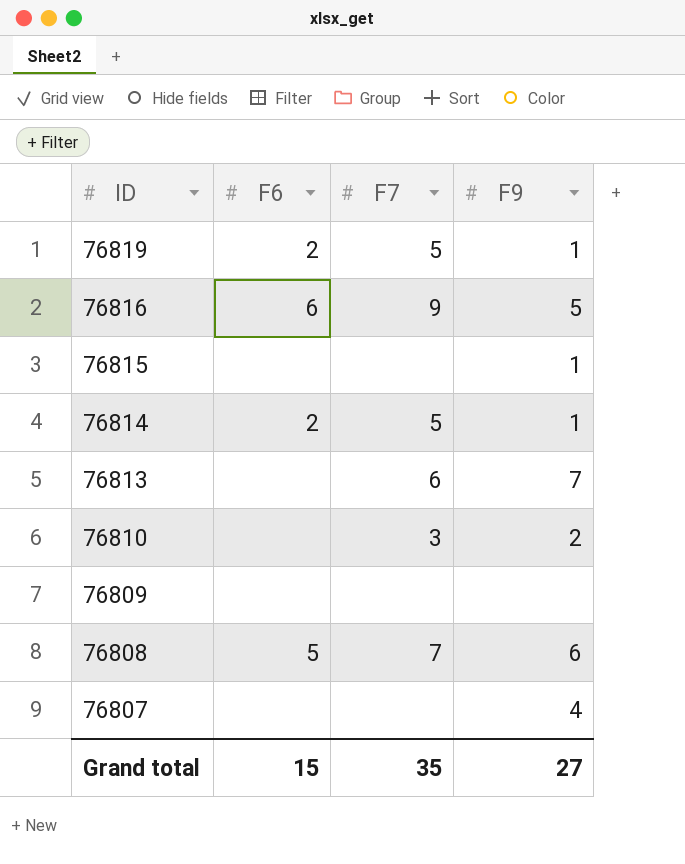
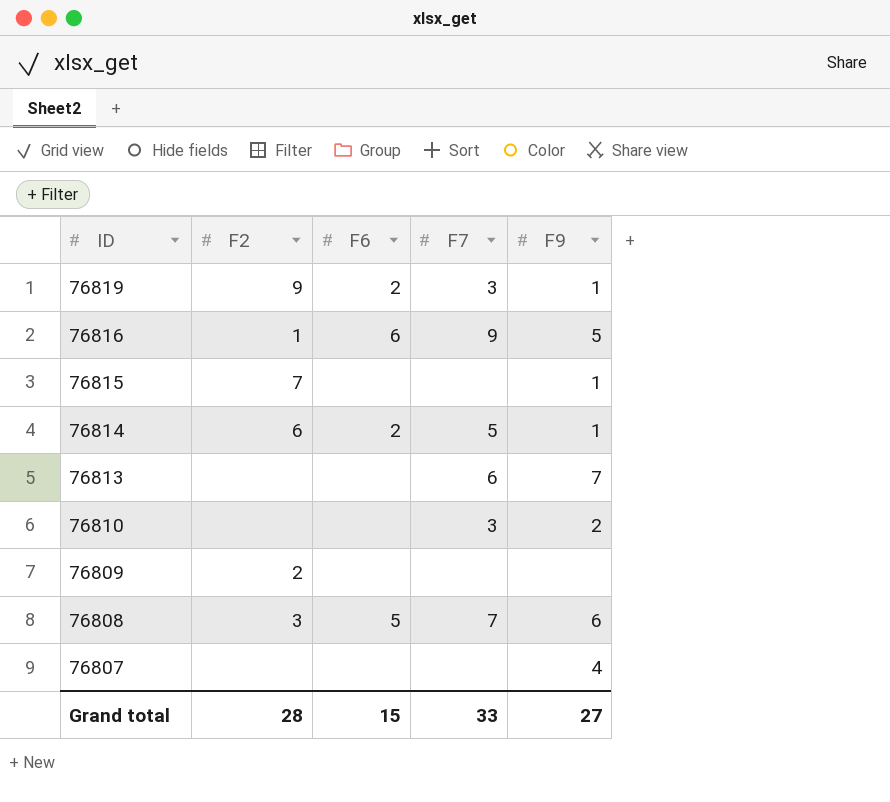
column F2 | position: none -> 2
76819 | F7: 5 -> 3
Grand total | F7: 35 -> 33

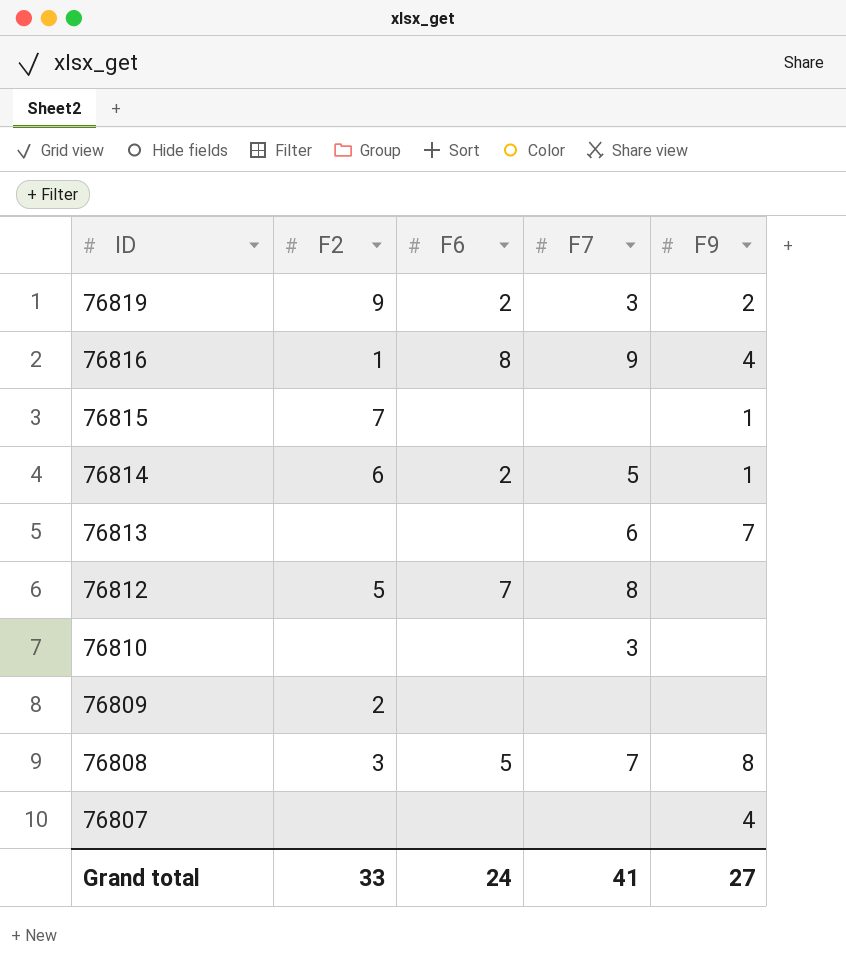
76819 | F9: 1 -> 2
76816 | F6: 6 -> 8
76816 | F9: 5 -> 4
row 76812: none -> 5 | 7 | 8 | none
76810 | F9: 2 -> none
76808 | F9: 6 -> 8
Grand total | F2: 28 -> 33
Grand total | F6: 15 -> 24
Grand total | F7: 33 -> 41

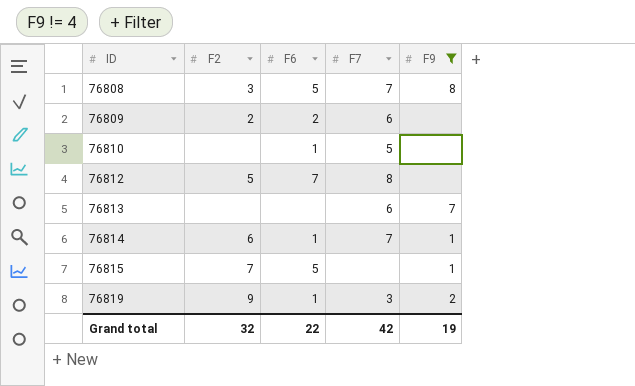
filter: none -> F9 != 4
row order: ID descending -> ID ascending
76809 | F6: none -> 2
76809 | F7: none -> 6
76810 | F6: none -> 1
76810 | F7: 3 -> 5
76814 | F6: 2 -> 1
76814 | F7: 5 -> 7
76815 | F6: none -> 5
76819 | F6: 2 -> 1
Grand total | F2: 33 -> 32
Grand total | F6: 24 -> 22
Grand total | F7: 41 -> 42
Grand total | F9: 27 -> 19

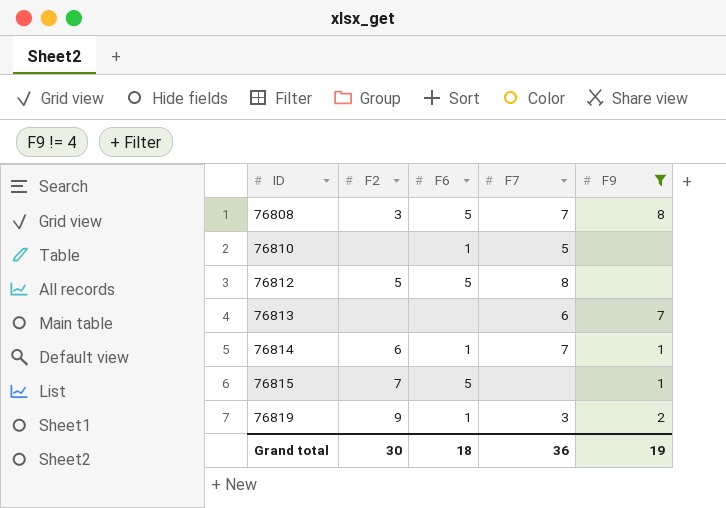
row 76809: 2 | 2 | 6 | none -> none
76812 | F6: 7 -> 5
Grand total | F2: 32 -> 30
Grand total | F6: 22 -> 18
Grand total | F7: 42 -> 36

